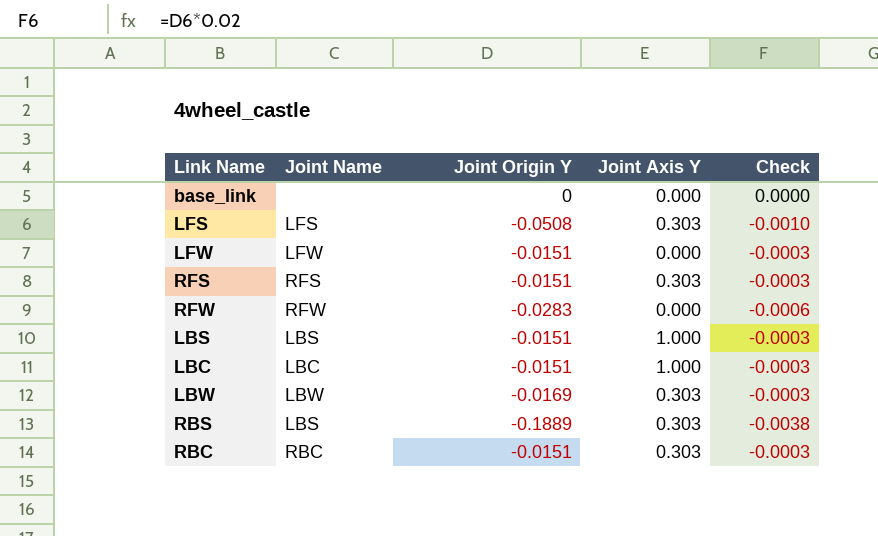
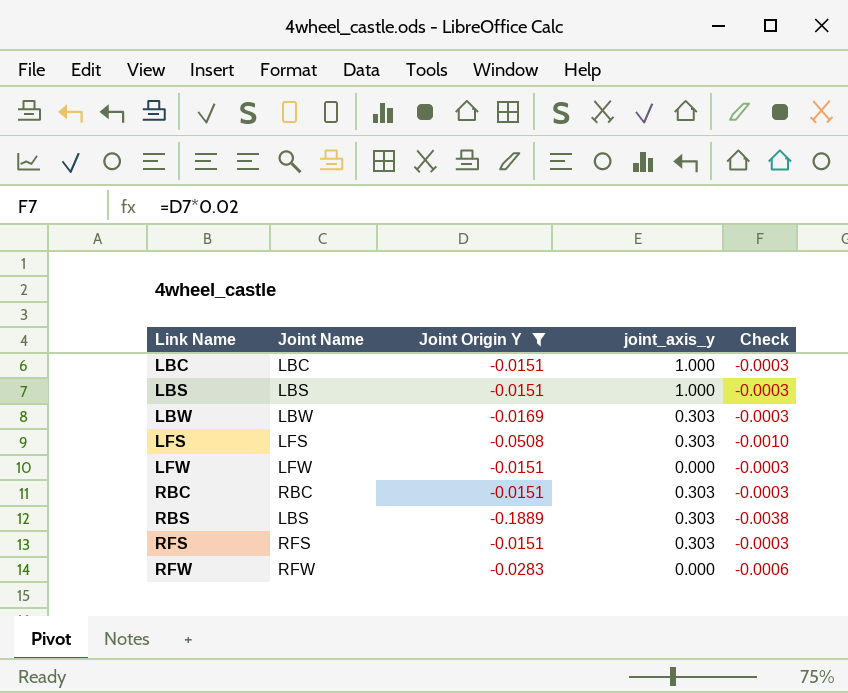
filter: none -> Joint Origin Y != 0
row order: none -> Link Name ascending
column name: Joint Axis Y -> joint_axis_y

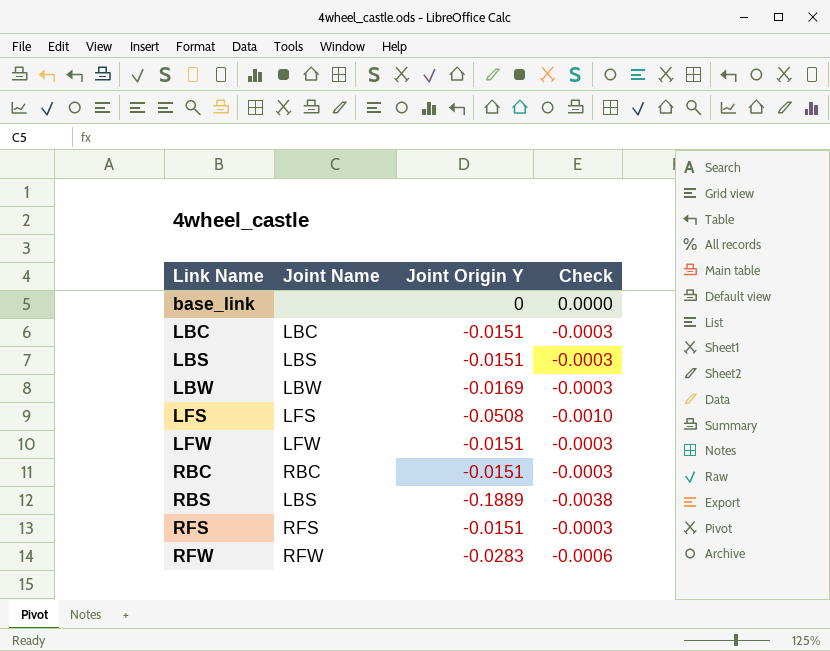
filter: Joint Origin Y != 0 -> none
column joint_axis_y | position: 4 -> none

